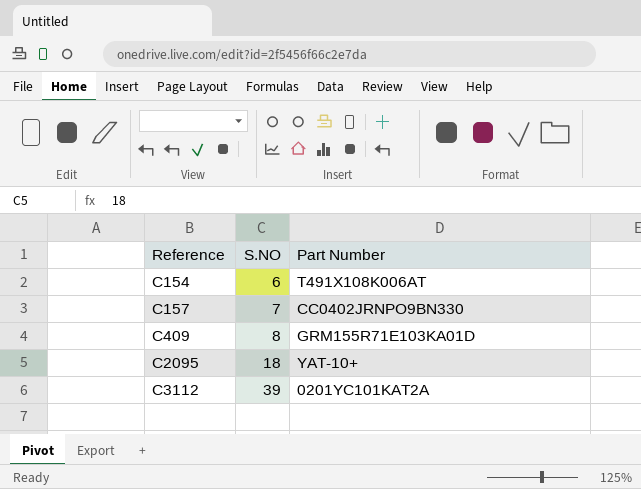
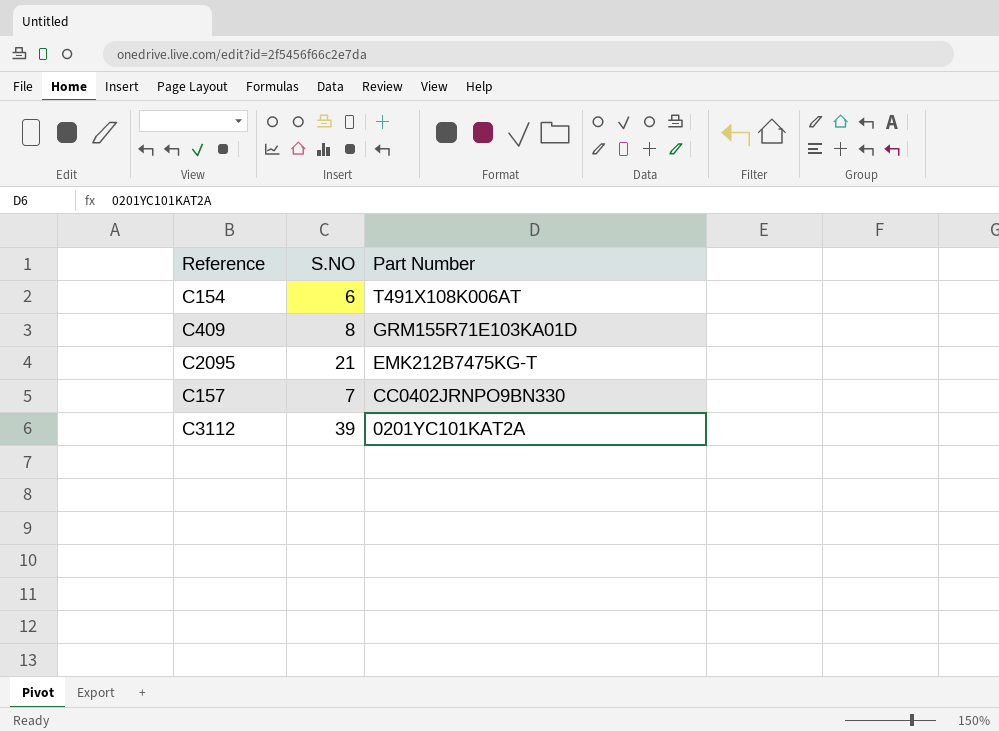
row order: Reference ascending -> Part Number descending
C2095 | S.NO: 18 -> 21
C2095 | Part Number: YAT-10+ -> EMK212B7475KG-T

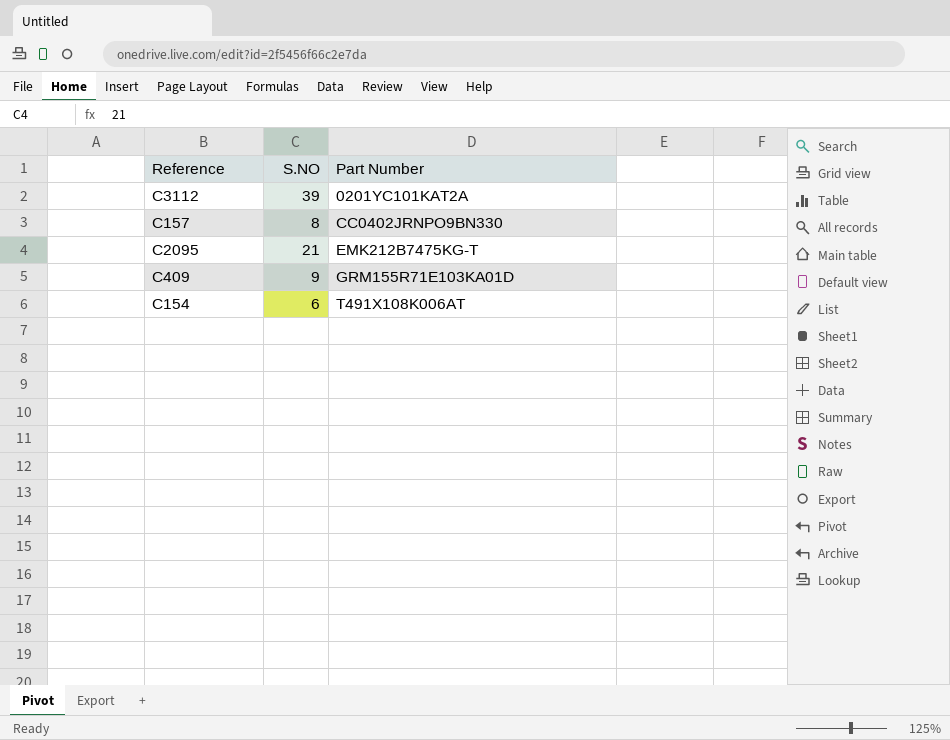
row order: Part Number descending -> Part Number ascending
C157 | S.NO: 7 -> 8
C409 | S.NO: 8 -> 9

